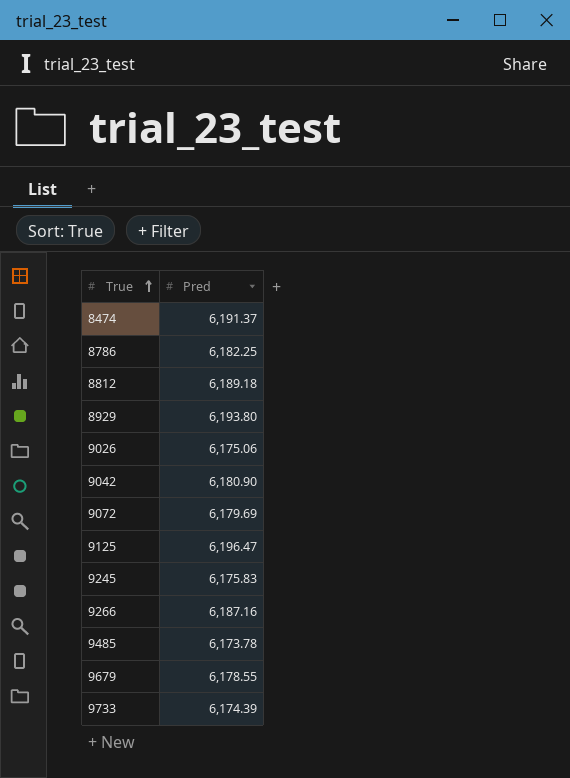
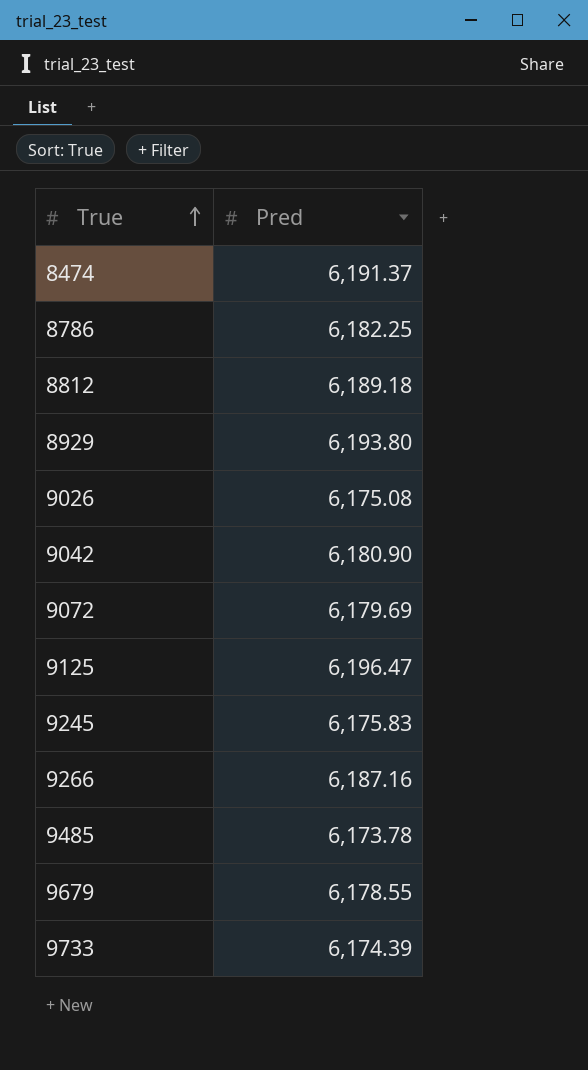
9026 | Pred: 6,175.06 -> 6,175.08

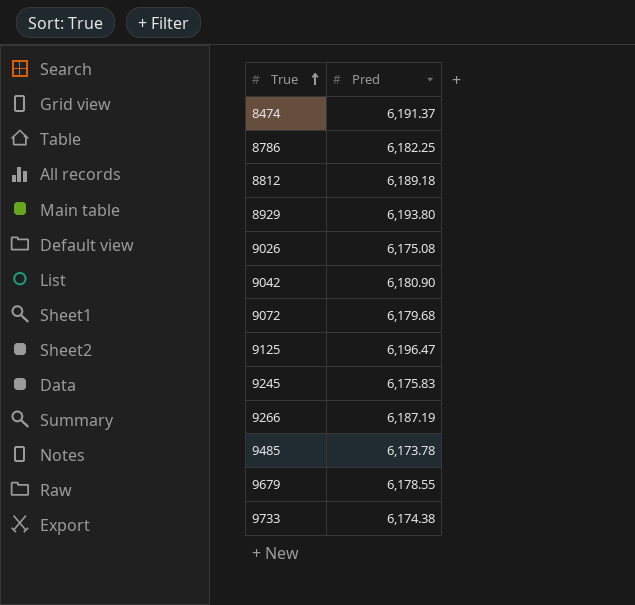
9072 | Pred: 6,179.69 -> 6,179.68
9266 | Pred: 6,187.16 -> 6,187.19
9733 | Pred: 6,174.39 -> 6,174.38

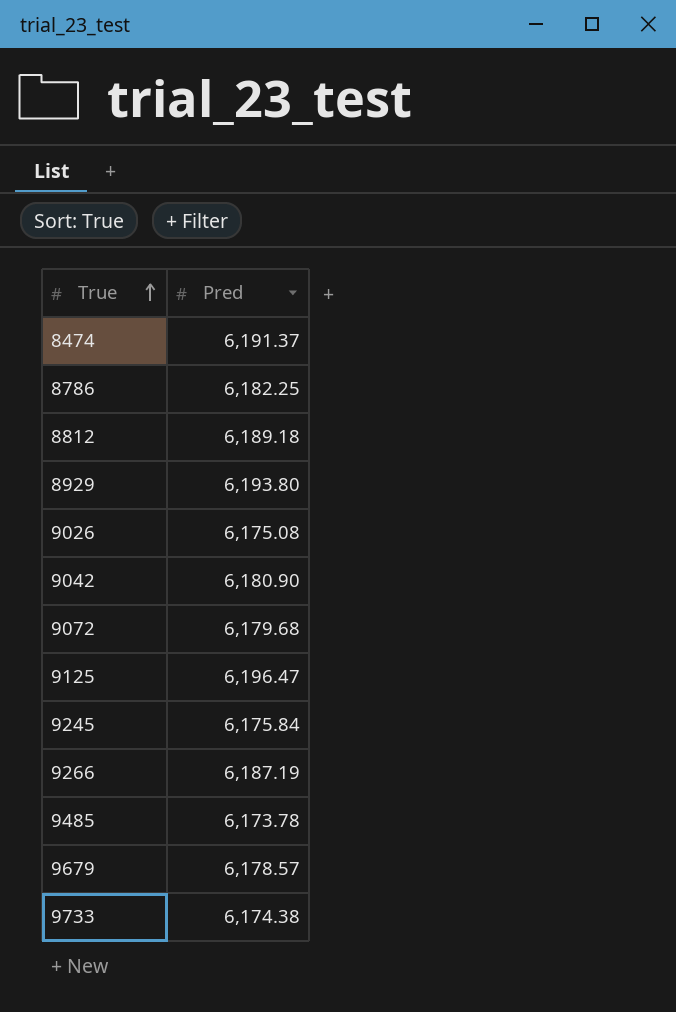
9245 | Pred: 6,175.83 -> 6,175.84
9679 | Pred: 6,178.55 -> 6,178.57

